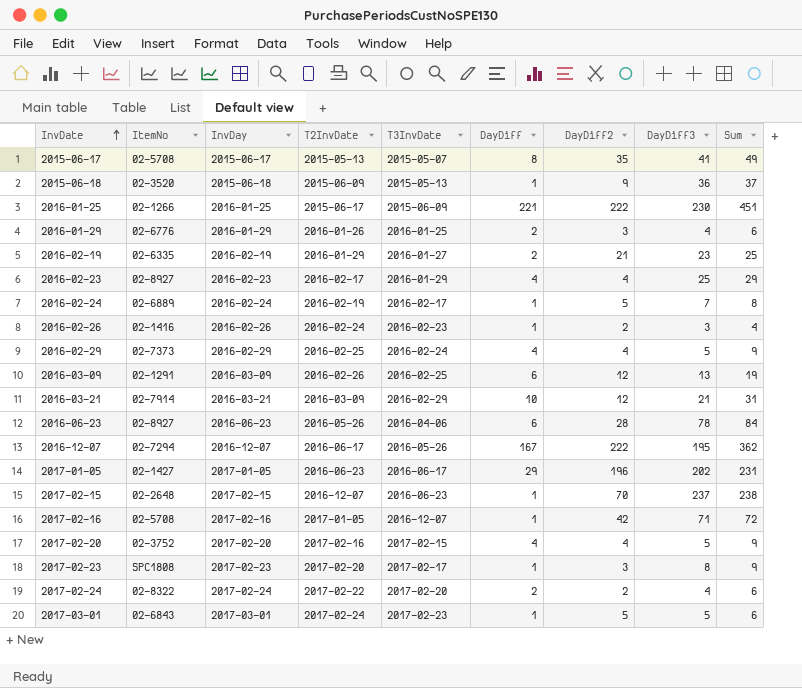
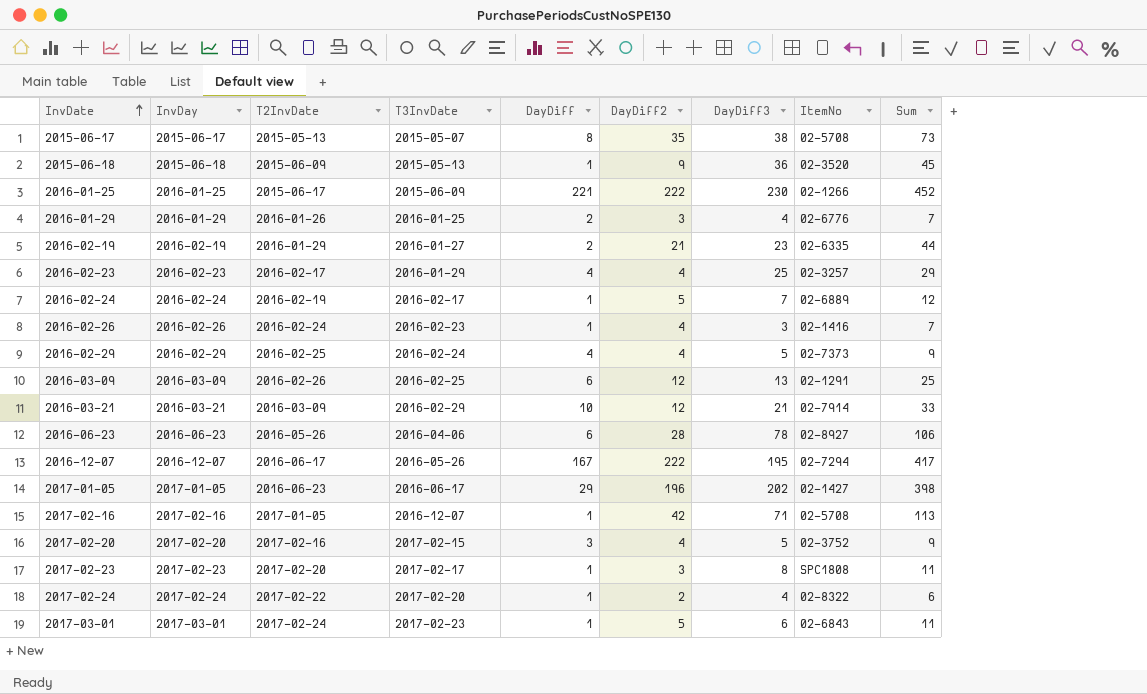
column ItemNo | position: 2 -> 8
column Sum | formula: [DayDiff] + [DayDiff3] -> [DayDiff2] + [DayDiff3]
row 2017-02-15: 02-2648 | 2017-02-15 | 2016-12-07 | 2016-06-23 | 1 | 70 | 237 | 238 -> none
2015-06-17 | DayDiff3: 41 -> 38
2016-02-23 | ItemNo: 02-8927 -> 02-3257
2016-02-26 | DayDiff2: 2 -> 4
2017-02-20 | DayDiff: 4 -> 3
2017-02-24 | DayDiff: 2 -> 1
2017-03-01 | DayDiff3: 5 -> 6

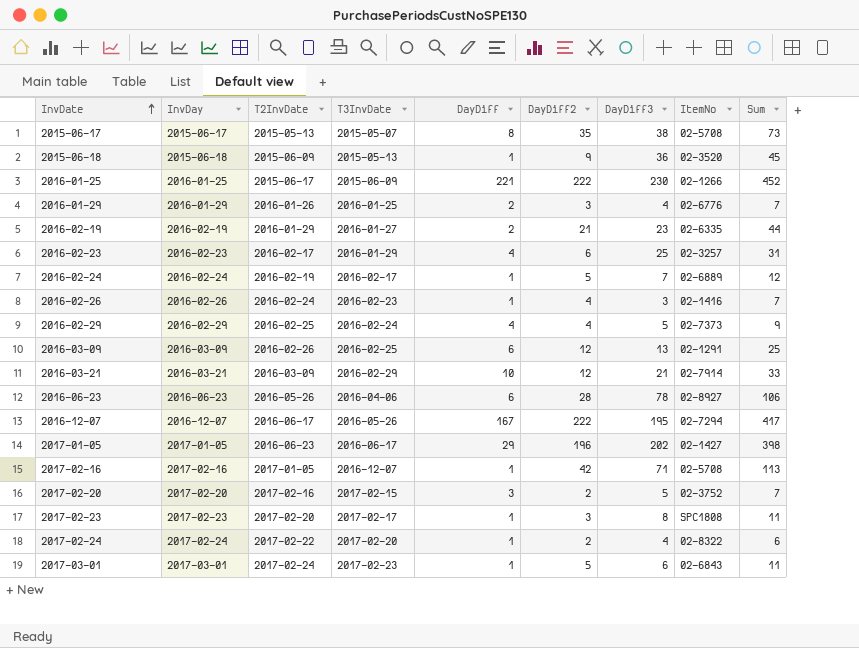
2016-02-23 | DayDiff2: 4 -> 6
2016-02-23 | Sum: 29 -> 31
2017-02-20 | DayDiff2: 4 -> 2
2017-02-20 | Sum: 9 -> 7

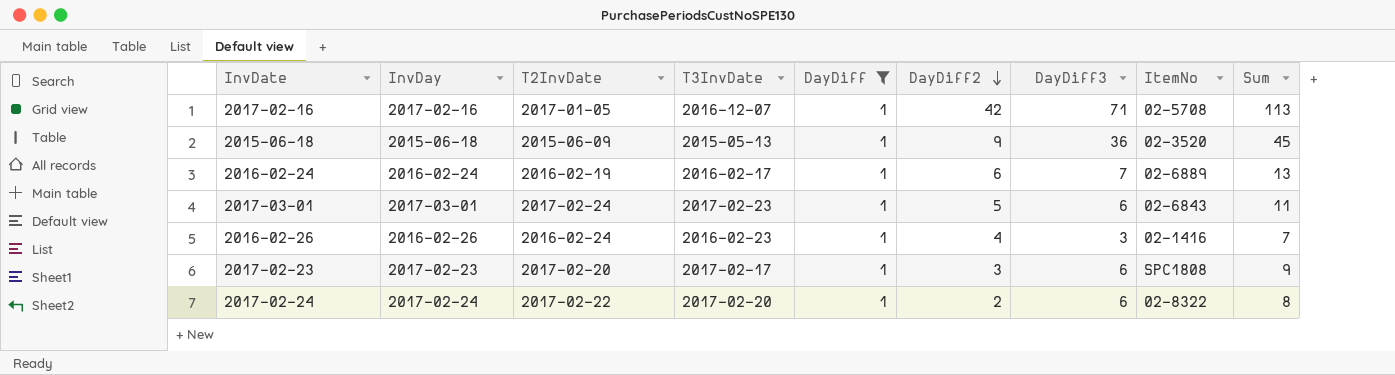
filter: none -> DayDiff = 1
row order: InvDate ascending -> DayDiff2 descending
2016-02-24 | DayDiff2: 5 -> 6
2016-02-24 | Sum: 12 -> 13
2017-02-23 | DayDiff3: 8 -> 6
2017-02-23 | Sum: 11 -> 9
2017-02-24 | DayDiff3: 4 -> 6
2017-02-24 | Sum: 6 -> 8

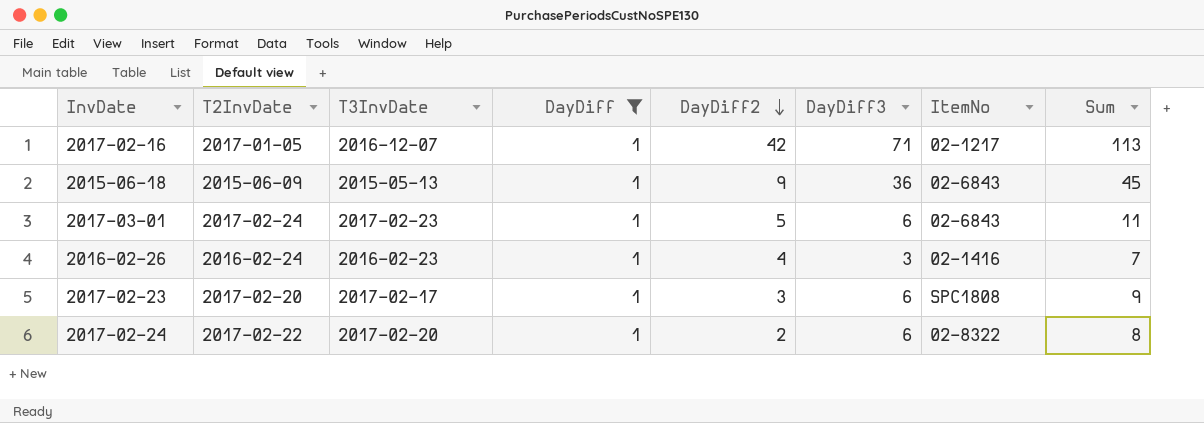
column InvDay | position: 2 -> none
row 2016-02-24: 2016-02-24 | 2016-02-19 | 2016-02-17 | 1 | 6 | 7 | 02-6889 | 13 -> none
2017-02-16 | ItemNo: 02-5708 -> 02-1217
2015-06-18 | ItemNo: 02-3520 -> 02-6843

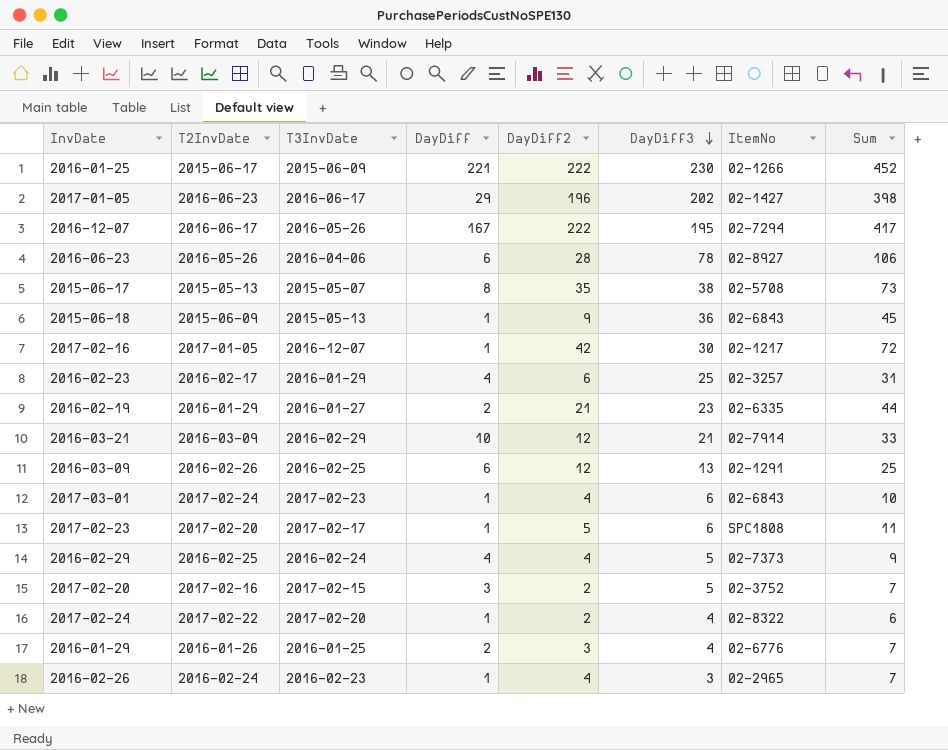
filter: DayDiff = 1 -> none
row order: DayDiff2 descending -> DayDiff3 descending
2017-02-16 | DayDiff3: 71 -> 30
2017-02-16 | Sum: 113 -> 72
2017-03-01 | DayDiff2: 5 -> 4
2017-03-01 | Sum: 11 -> 10
2017-02-23 | DayDiff2: 3 -> 5
2017-02-23 | Sum: 9 -> 11
2017-02-24 | DayDiff3: 6 -> 4
2017-02-24 | Sum: 8 -> 6
2016-02-26 | ItemNo: 02-1416 -> 02-2965

